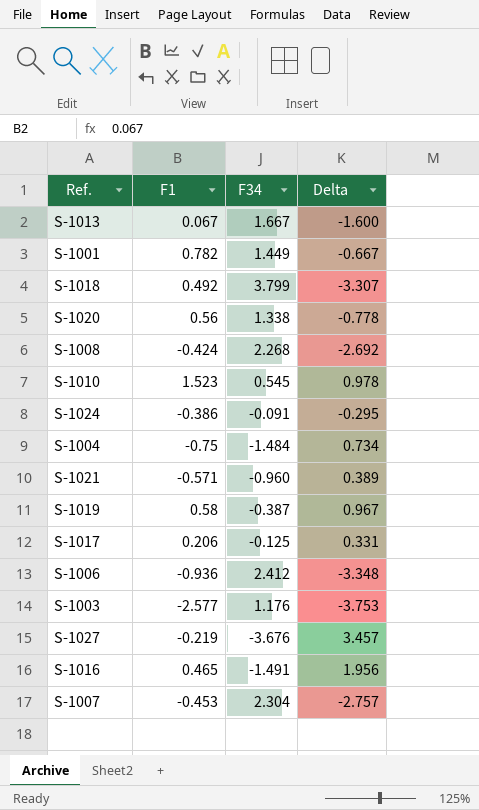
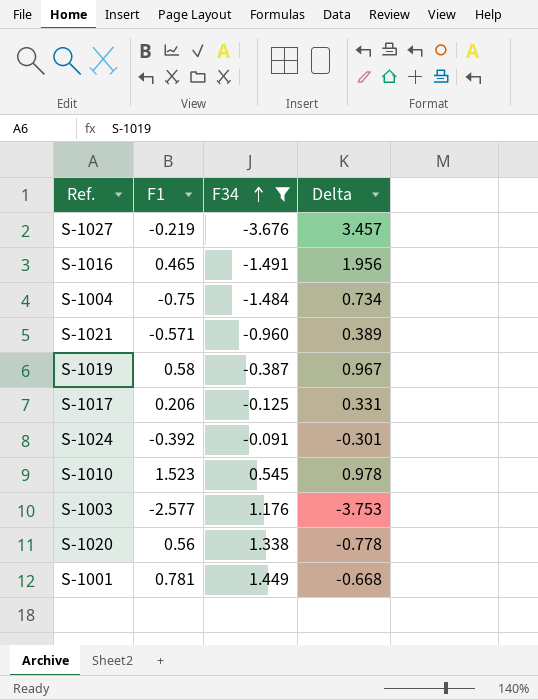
filter: none -> F34 <= 1.449
row order: none -> F34 ascending
S-1024 | F1: -0.386 -> -0.392
S-1024 | Delta: -0.295 -> -0.301
S-1001 | F1: 0.782 -> 0.781
S-1001 | Delta: -0.667 -> -0.668

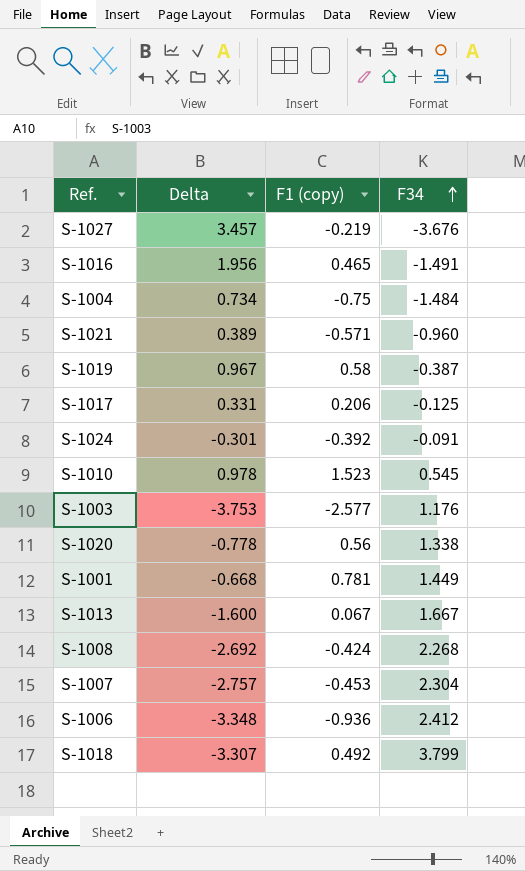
filter: F34 <= 1.449 -> none
column Delta | position: 4 -> 2
column name: F1 -> F1 (copy)

